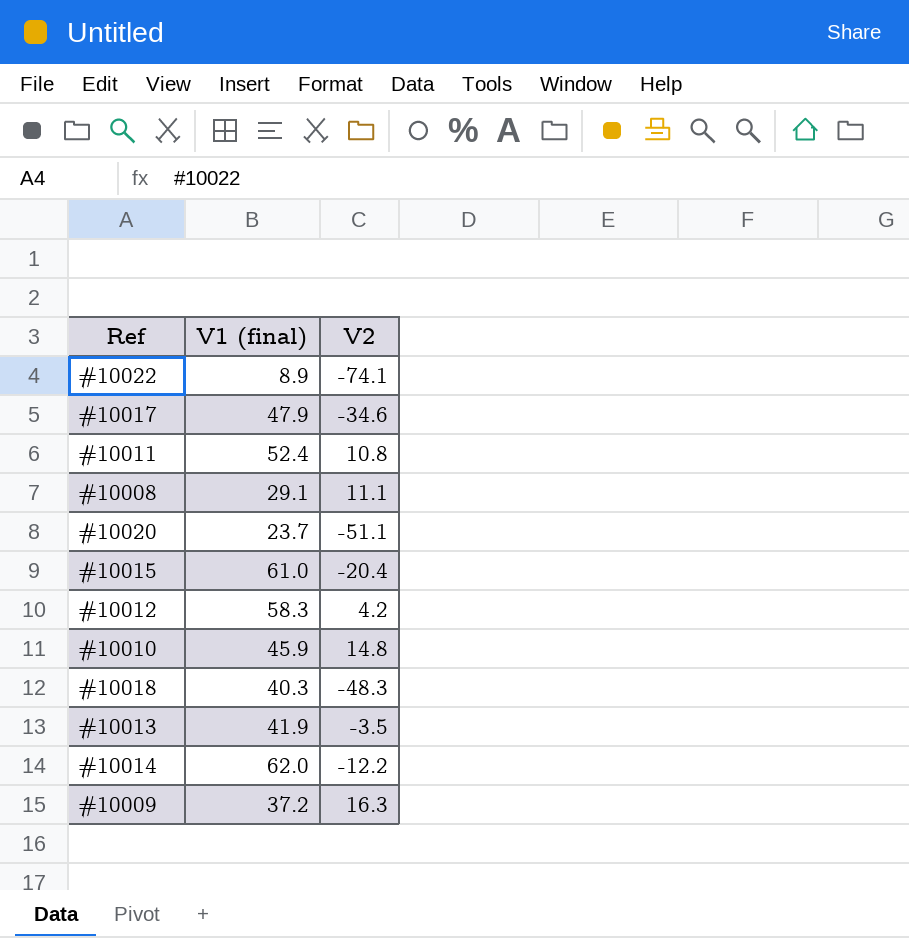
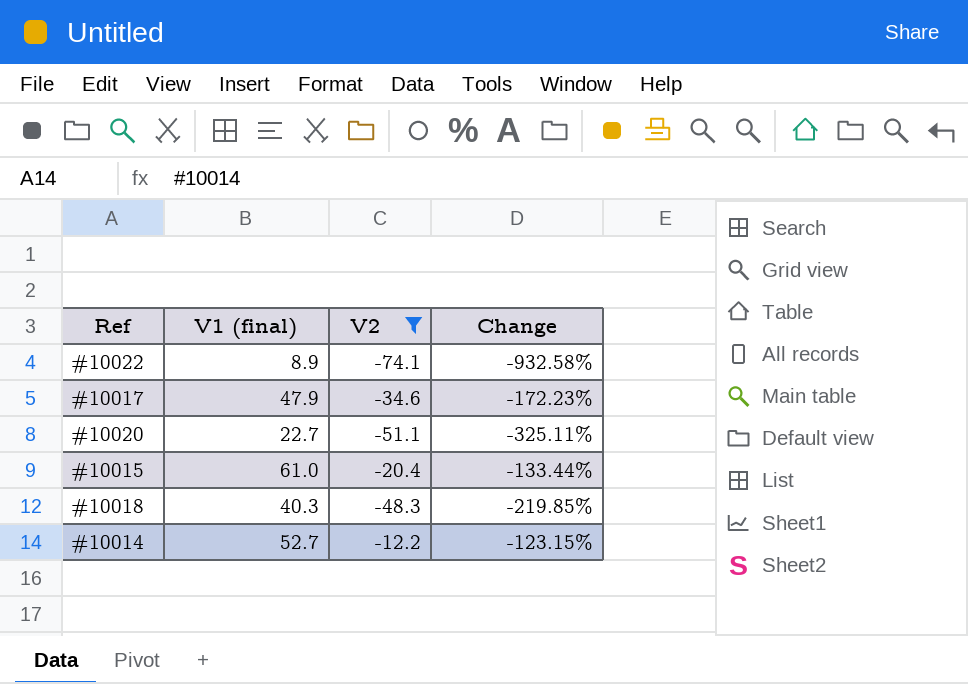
filter: none -> V2 <= -12.2
column Change | formula: none -> ([V2] - [V1 (final)]) / [V1 (final)]
#10020 | V1 (final): 23.7 -> 22.7
#10014 | V1 (final): 62.0 -> 52.7

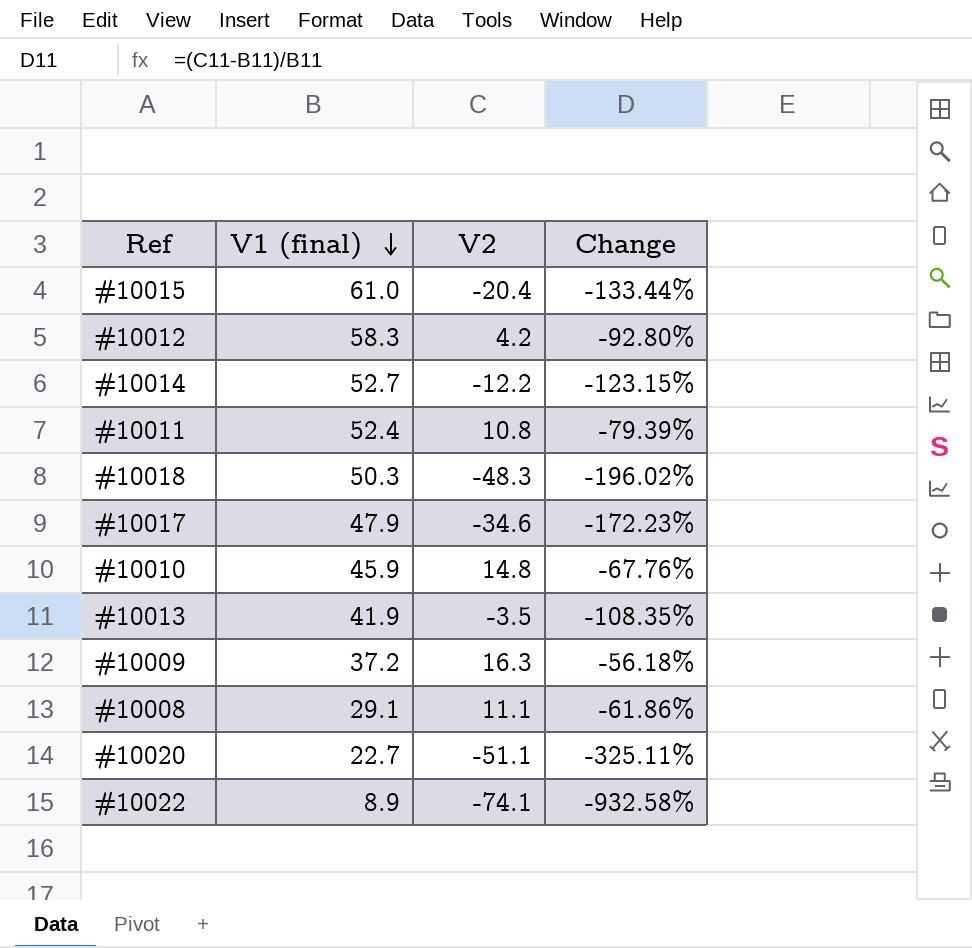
filter: V2 <= -12.2 -> none
row order: none -> V1 (final) descending
#10018 | V1 (final): 40.3 -> 50.3
#10018 | Change: -219.85% -> -196.02%

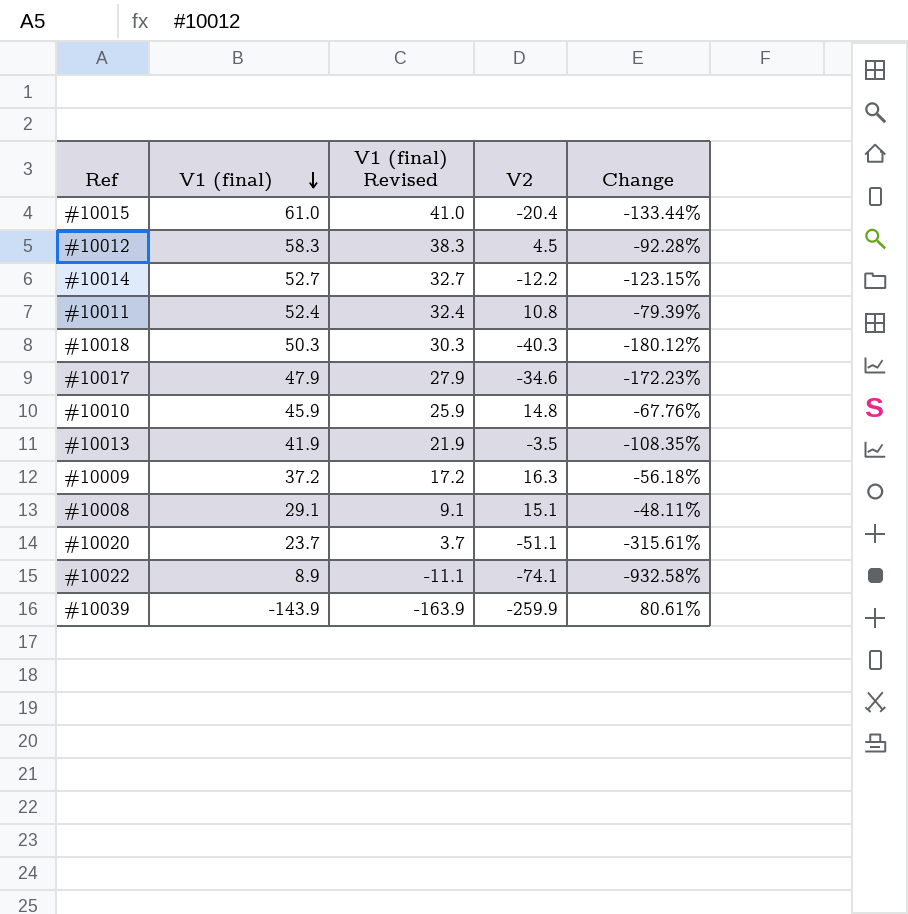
column V1 (final) Revised | formula: none -> [V1 (final)] - 20
#10012 | V2: 4.2 -> 4.5
#10012 | Change: -92.80% -> -92.28%
#10018 | V2: -48.3 -> -40.3
#10018 | Change: -196.02% -> -180.12%
#10008 | V2: 11.1 -> 15.1
#10008 | Change: -61.86% -> -48.11%
#10020 | V1 (final): 22.7 -> 23.7
#10020 | Change: -325.11% -> -315.61%
row #10039: none -> -143.9 | -163.9 | -259.9 | 80.61%

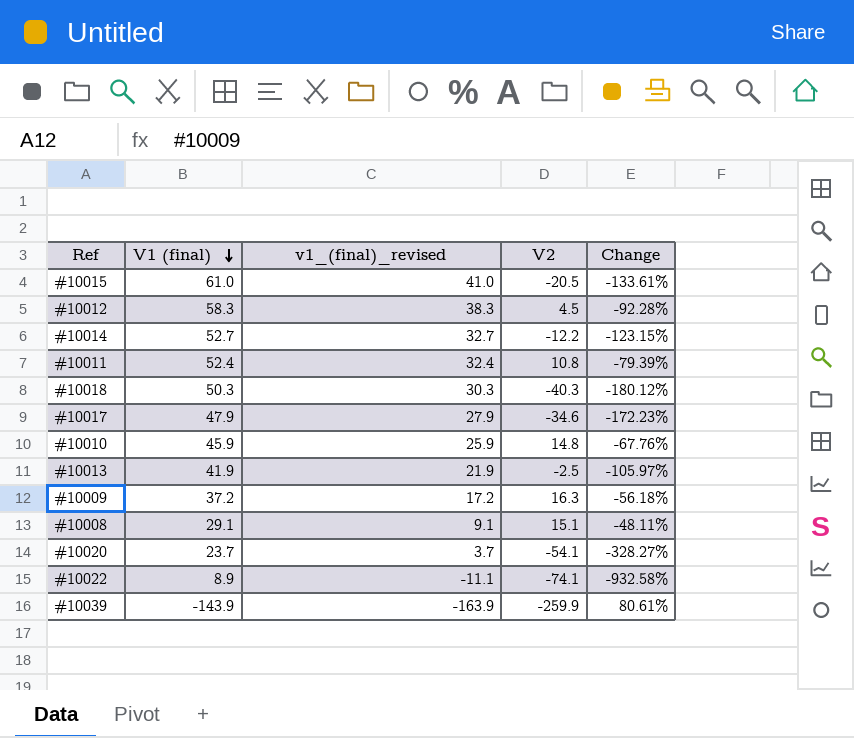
column name: V1 (final) Revised -> v1_(final)_revised
#10015 | V2: -20.4 -> -20.5
#10015 | Change: -133.44% -> -133.61%
#10013 | V2: -3.5 -> -2.5
#10013 | Change: -108.35% -> -105.97%
#10020 | V2: -51.1 -> -54.1
#10020 | Change: -315.61% -> -328.27%

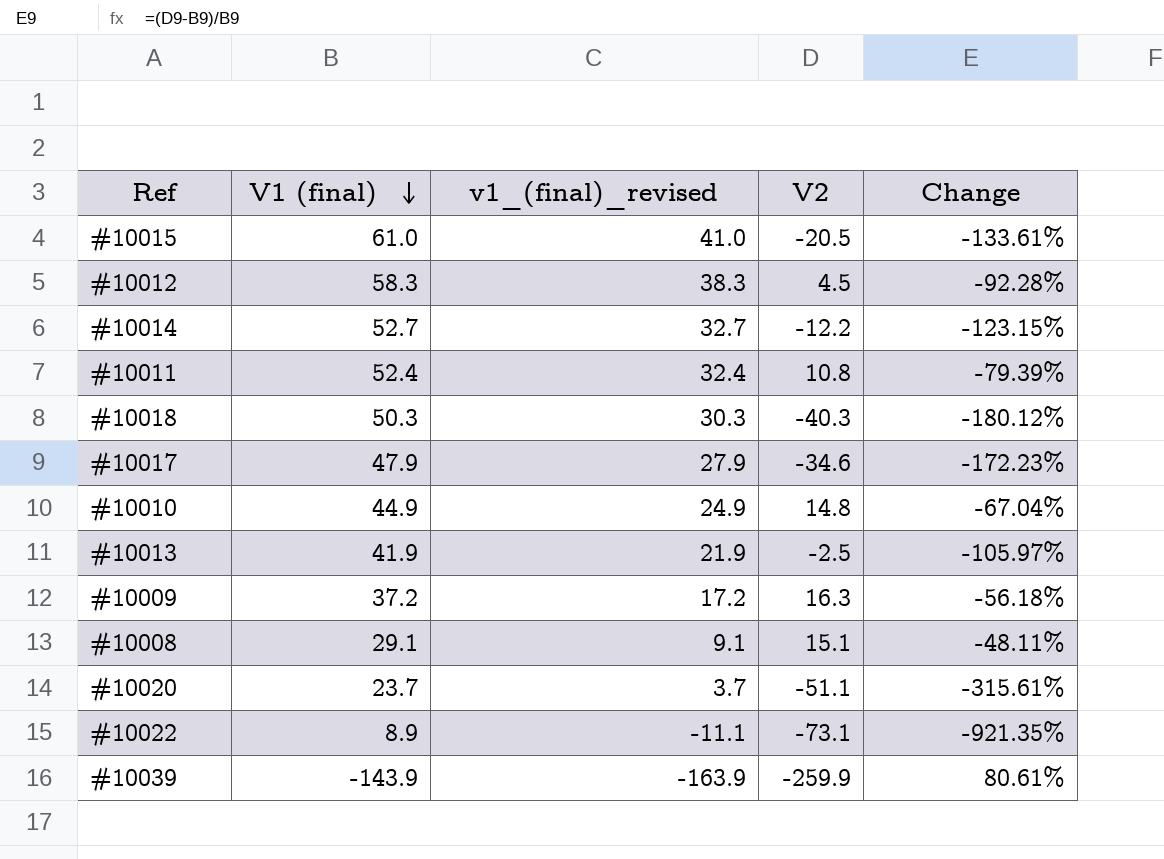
#10010 | V1 (final): 45.9 -> 44.9
#10010 | v1_(final)_revised: 25.9 -> 24.9
#10010 | Change: -67.76% -> -67.04%
#10020 | V2: -54.1 -> -51.1
#10020 | Change: -328.27% -> -315.61%
#10022 | V2: -74.1 -> -73.1
#10022 | Change: -932.58% -> -921.35%

